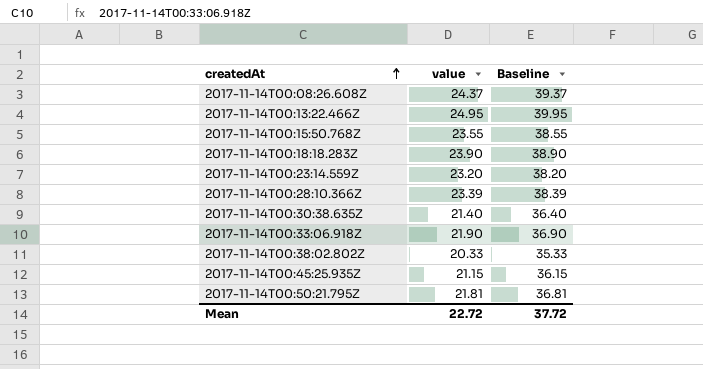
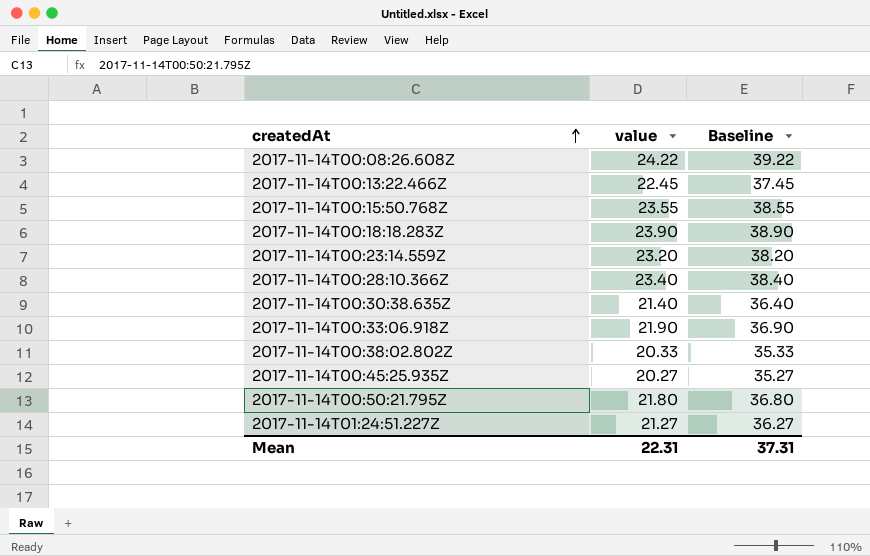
2017-11-14T00:08:26.608Z | value: 24.37 -> 24.22
2017-11-14T00:08:26.608Z | Baseline: 39.37 -> 39.22
2017-11-14T00:13:22.466Z | value: 24.95 -> 22.45
2017-11-14T00:13:22.466Z | Baseline: 39.95 -> 37.45
2017-11-14T00:28:10.366Z | value: 23.39 -> 23.40
2017-11-14T00:28:10.366Z | Baseline: 38.39 -> 38.40
2017-11-14T00:45:25.935Z | value: 21.15 -> 20.27
2017-11-14T00:45:25.935Z | Baseline: 36.15 -> 35.27
2017-11-14T00:50:21.795Z | value: 21.81 -> 21.80
2017-11-14T00:50:21.795Z | Baseline: 36.81 -> 36.80
row 2017-11-14T01:24:51.227Z: none -> 21.27 | 36.27
Mean | value: 22.72 -> 22.31
Mean | Baseline: 37.72 -> 37.31

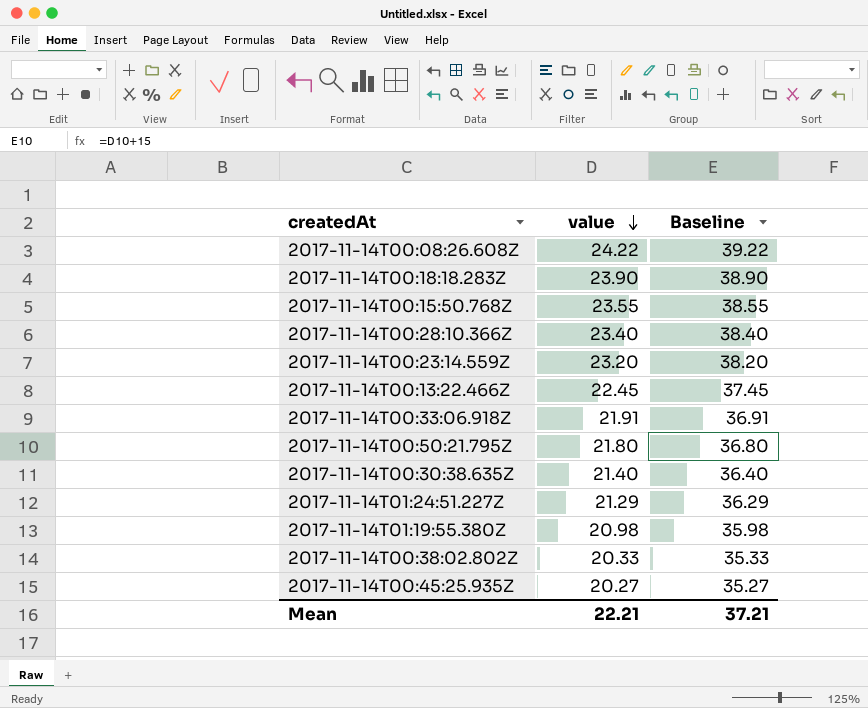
row order: createdAt ascending -> value descending
2017-11-14T00:33:06.918Z | value: 21.90 -> 21.91
2017-11-14T00:33:06.918Z | Baseline: 36.90 -> 36.91
2017-11-14T01:24:51.227Z | value: 21.27 -> 21.29
2017-11-14T01:24:51.227Z | Baseline: 36.27 -> 36.29
row 2017-11-14T01:19:55.380Z: none -> 20.98 | 35.98
Mean | value: 22.31 -> 22.21
Mean | Baseline: 37.31 -> 37.21

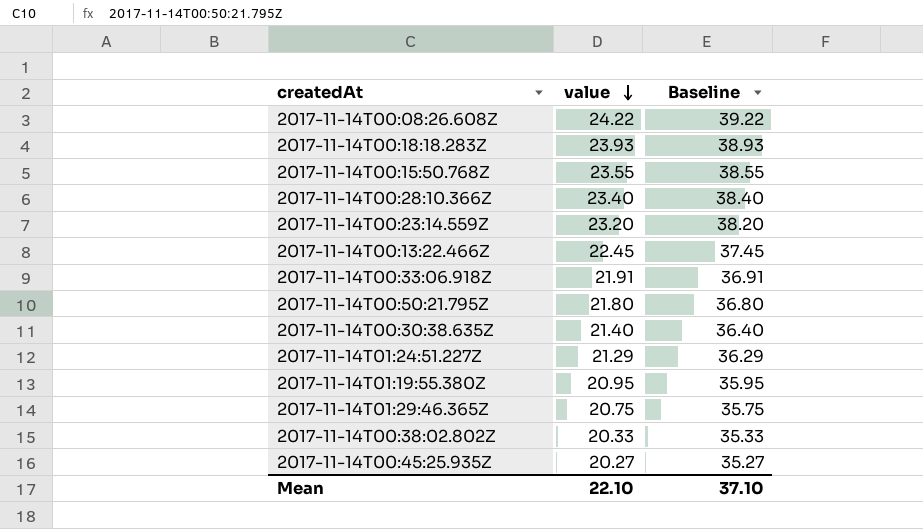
2017-11-14T00:18:18.283Z | value: 23.90 -> 23.93
2017-11-14T00:18:18.283Z | Baseline: 38.90 -> 38.93
2017-11-14T01:19:55.380Z | value: 20.98 -> 20.95
2017-11-14T01:19:55.380Z | Baseline: 35.98 -> 35.95
row 2017-11-14T01:29:46.365Z: none -> 20.75 | 35.75
Mean | value: 22.21 -> 22.10
Mean | Baseline: 37.21 -> 37.10

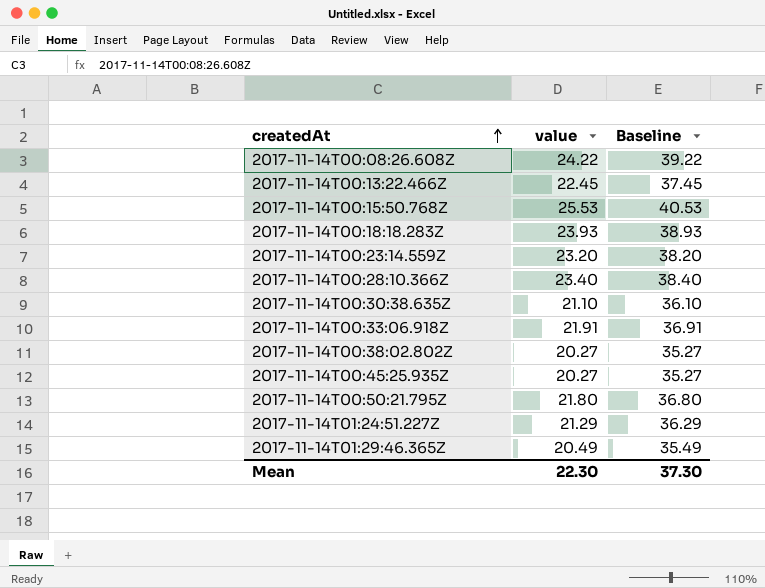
row order: value descending -> createdAt ascending
row 2017-11-14T01:19:55.380Z: 20.95 | 35.95 -> none
2017-11-14T00:15:50.768Z | value: 23.55 -> 25.53
2017-11-14T00:15:50.768Z | Baseline: 38.55 -> 40.53
2017-11-14T00:30:38.635Z | value: 21.40 -> 21.10
2017-11-14T00:30:38.635Z | Baseline: 36.40 -> 36.10
2017-11-14T00:38:02.802Z | value: 20.33 -> 20.27
2017-11-14T00:38:02.802Z | Baseline: 35.33 -> 35.27
2017-11-14T01:29:46.365Z | value: 20.75 -> 20.49
2017-11-14T01:29:46.365Z | Baseline: 35.75 -> 35.49
Mean | value: 22.10 -> 22.30
Mean | Baseline: 37.10 -> 37.30

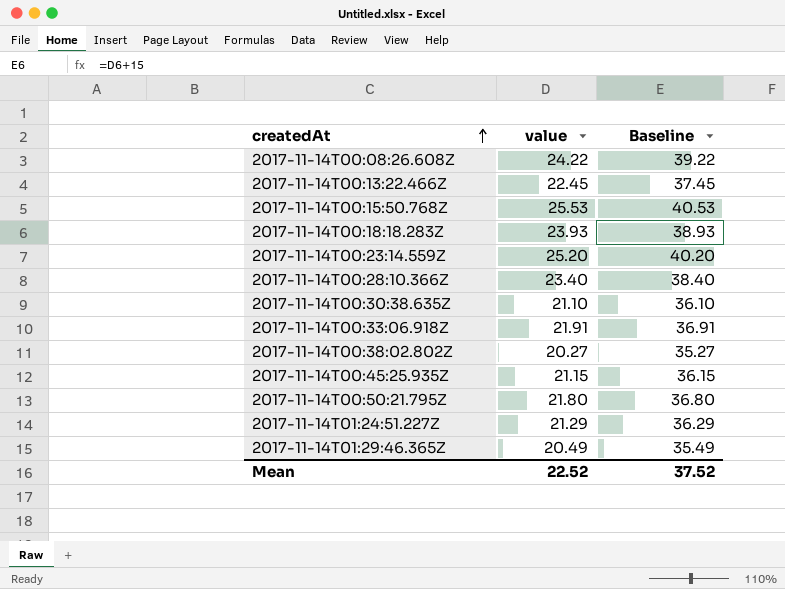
2017-11-14T00:23:14.559Z | value: 23.20 -> 25.20
2017-11-14T00:23:14.559Z | Baseline: 38.20 -> 40.20
2017-11-14T00:45:25.935Z | value: 20.27 -> 21.15
2017-11-14T00:45:25.935Z | Baseline: 35.27 -> 36.15
Mean | value: 22.30 -> 22.52
Mean | Baseline: 37.30 -> 37.52

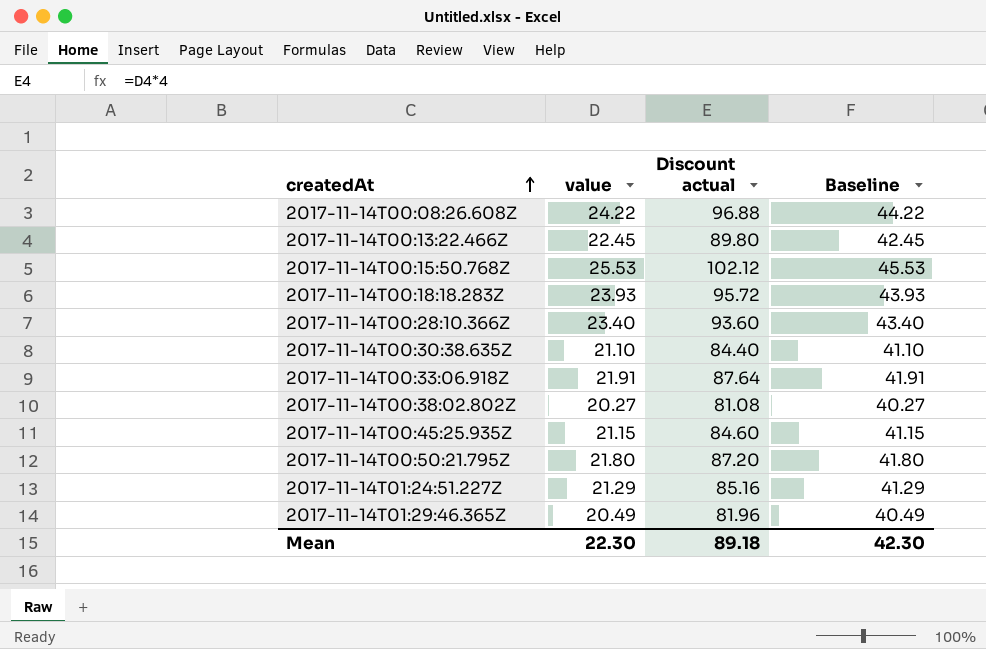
column Discount actual | formula: none -> [value] * 4
column Baseline | formula: [value] + 15 -> [value] + 20
row 2017-11-14T00:23:14.559Z: 25.20 | 40.20 -> none
Mean | value: 22.52 -> 22.30
Mean | Baseline: 37.52 -> 42.30

